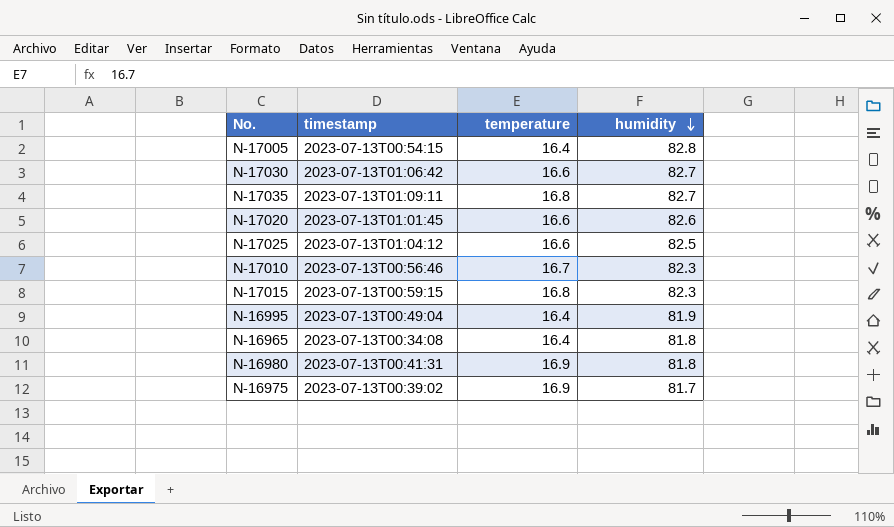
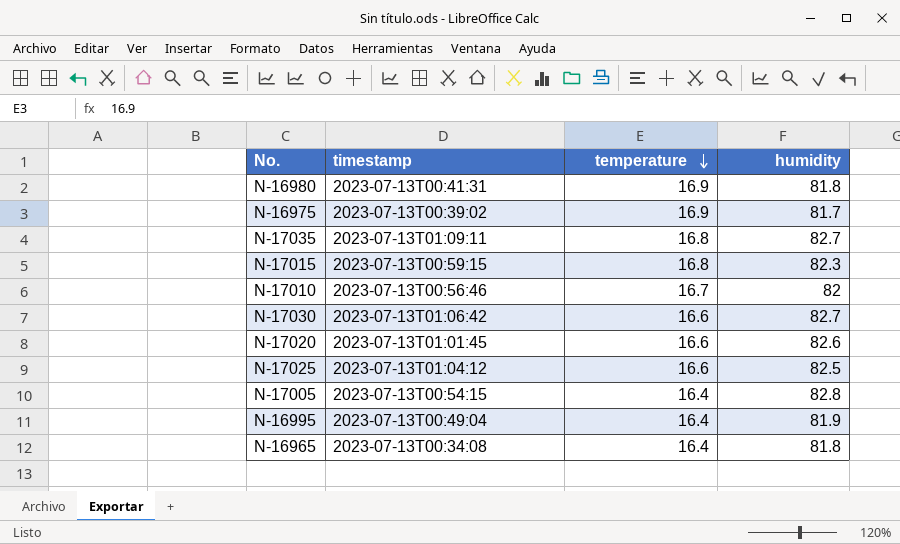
row order: humidity descending -> temperature descending
N-17010 | humidity: 82.3 -> 82

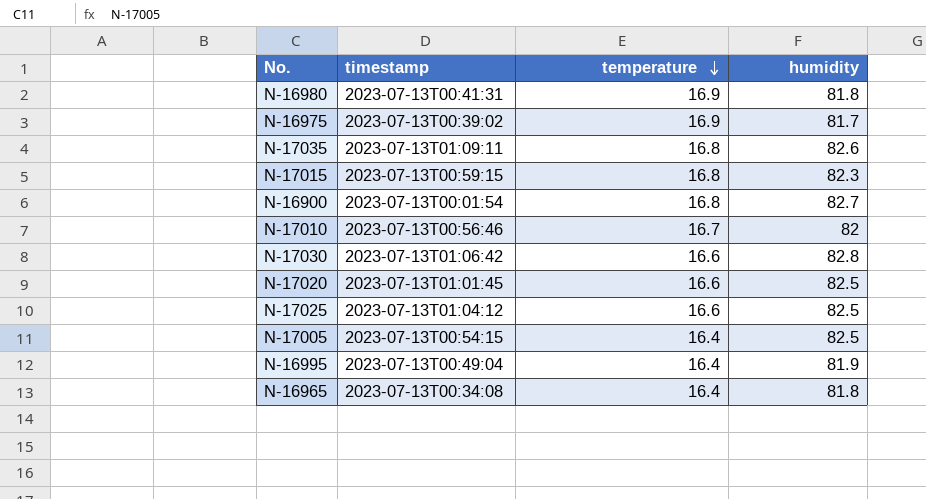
N-17035 | humidity: 82.7 -> 82.6
row N-16900: none -> 2023-07-13T00:01:54 | 16.8 | 82.7
N-17030 | humidity: 82.7 -> 82.8
N-17020 | humidity: 82.6 -> 82.5
N-17005 | humidity: 82.8 -> 82.5

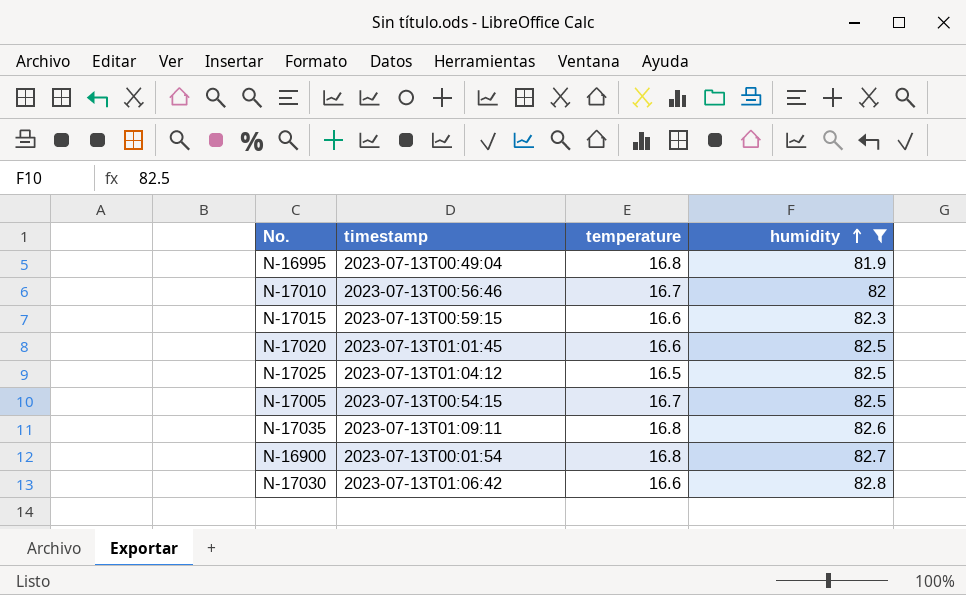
filter: none -> humidity >= 81.9
row order: temperature descending -> humidity ascending
N-16995 | temperature: 16.4 -> 16.8
N-17015 | temperature: 16.8 -> 16.6
N-17025 | temperature: 16.6 -> 16.5
N-17005 | temperature: 16.4 -> 16.7

